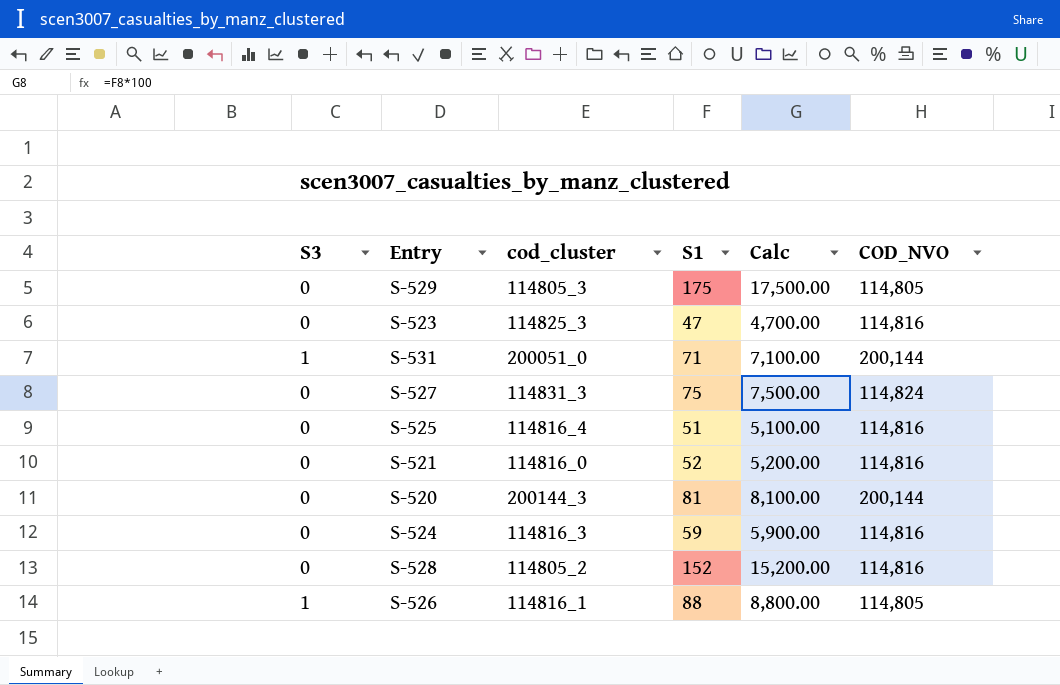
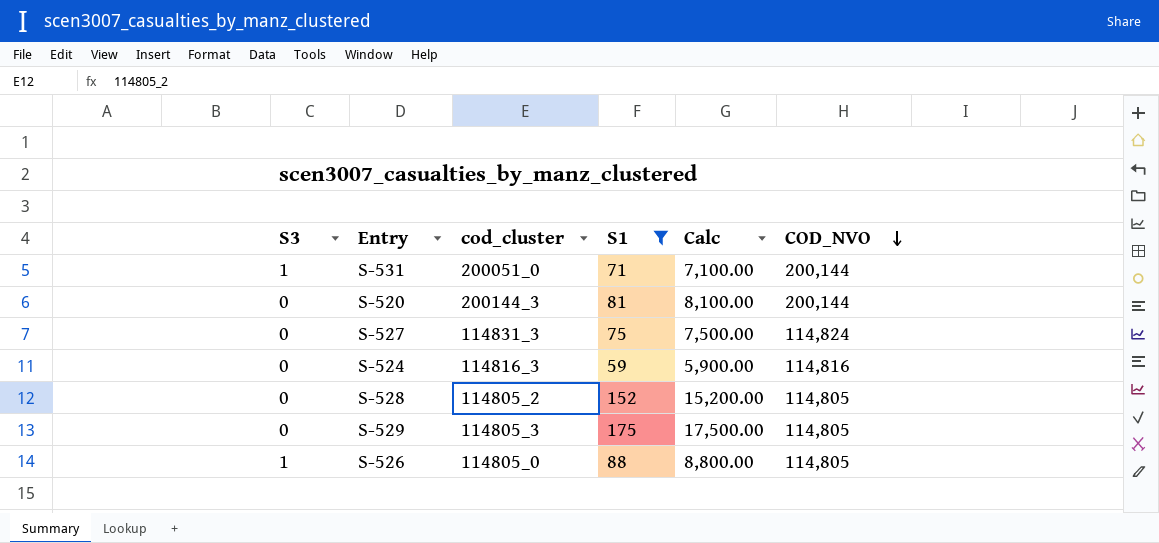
filter: none -> S1 >= 59
row order: none -> COD_NVO descending
S-528 | COD_NVO: 114,816 -> 114,805
S-526 | cod_cluster: 114816_1 -> 114805_0

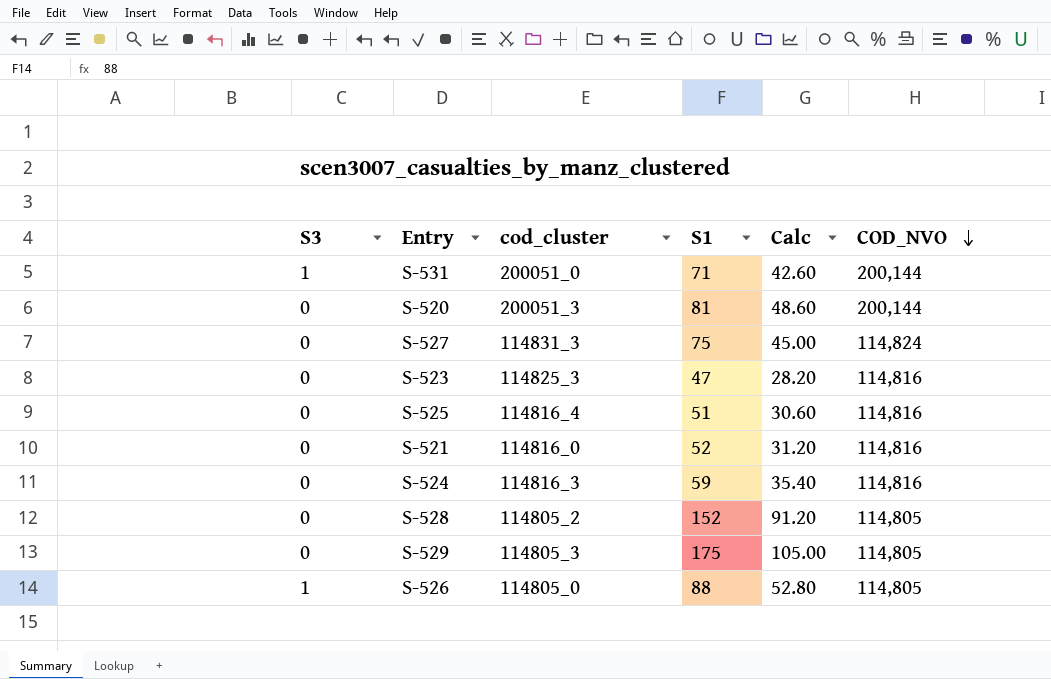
filter: S1 >= 59 -> none
column Calc | formula: [S1] * 100 -> [S1] * 0.6
S-520 | cod_cluster: 200144_3 -> 200051_3

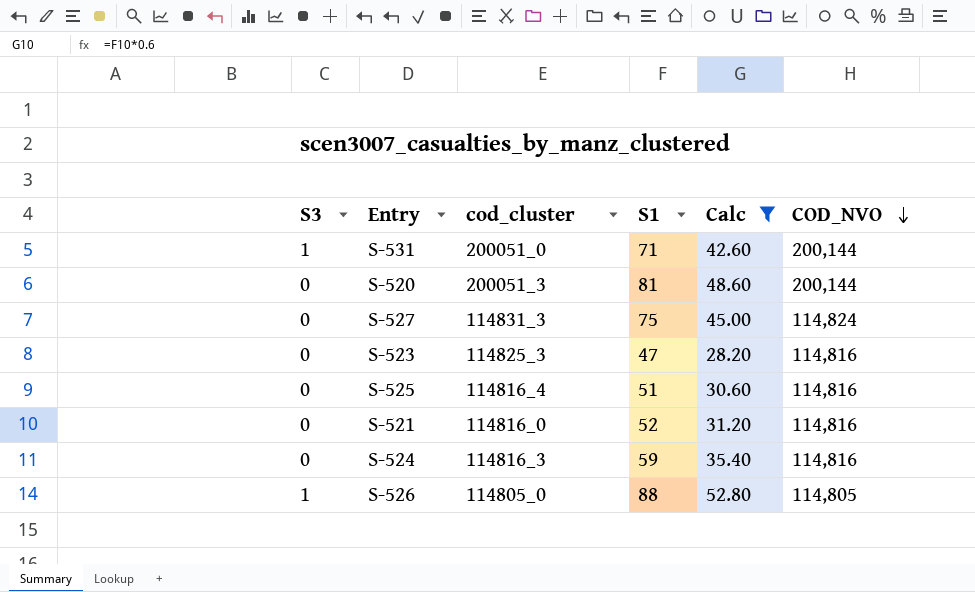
filter: none -> Calc <= 52.80

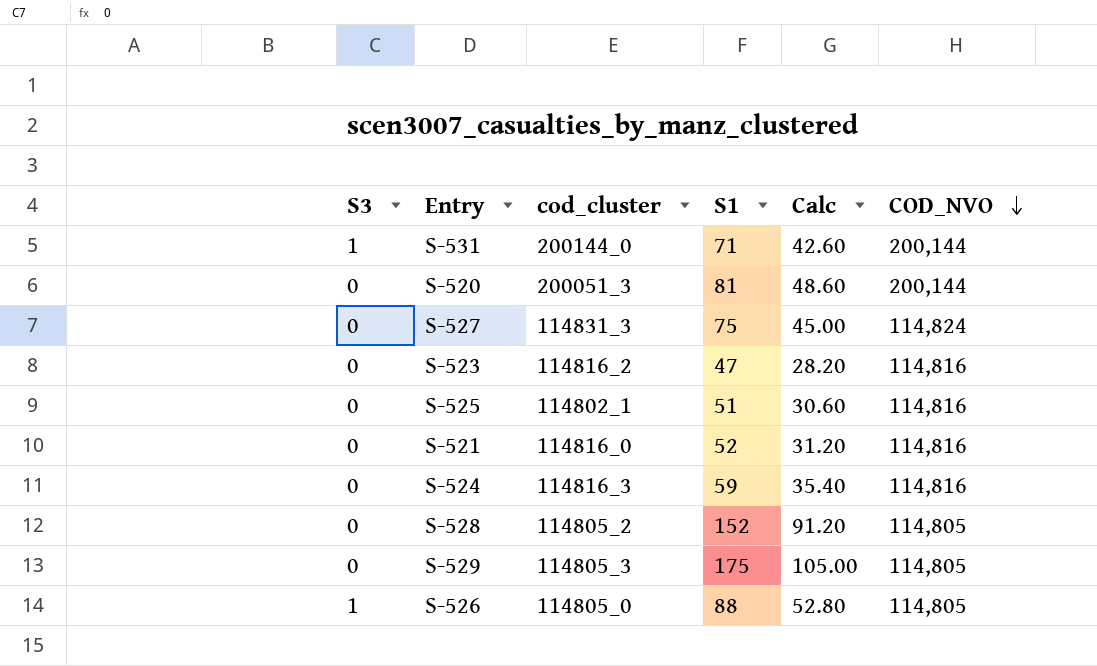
filter: Calc <= 52.80 -> none
S-531 | cod_cluster: 200051_0 -> 200144_0
S-523 | cod_cluster: 114825_3 -> 114816_2
S-525 | cod_cluster: 114816_4 -> 114802_1

